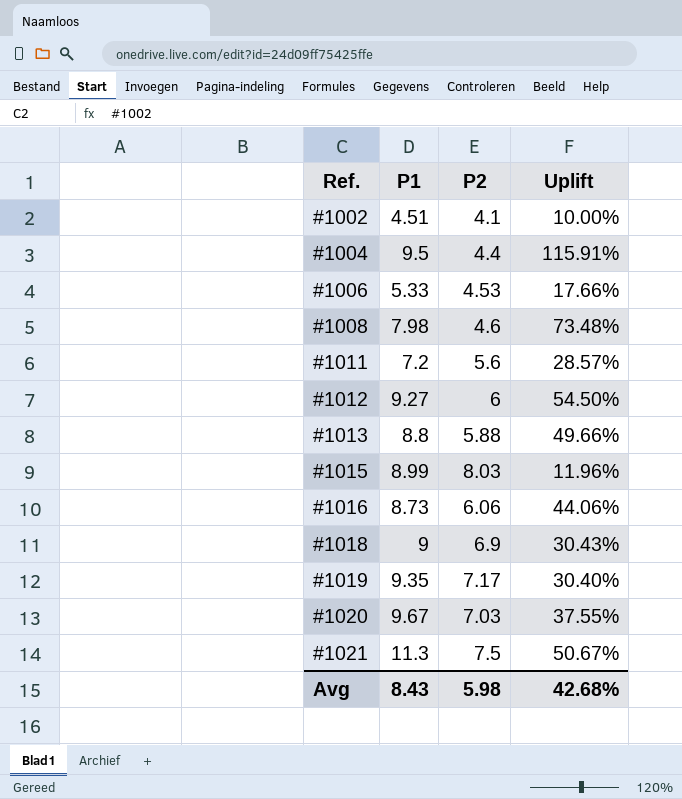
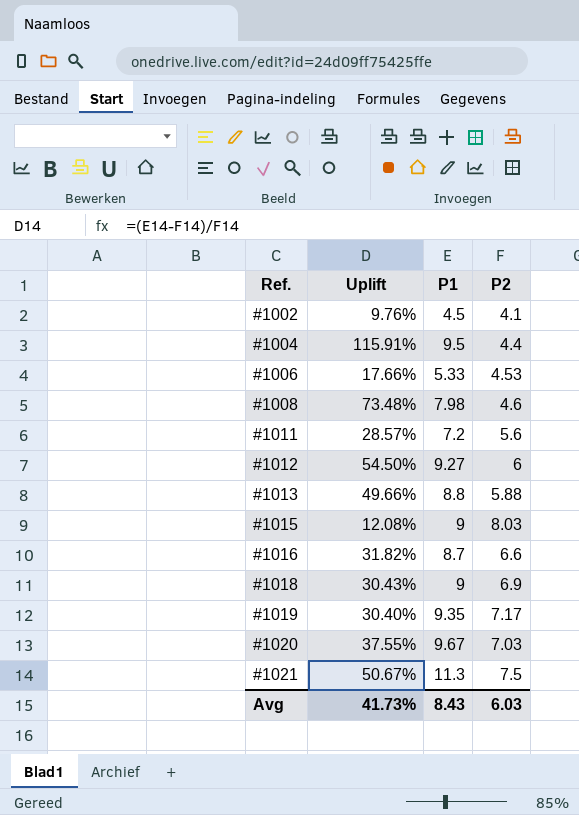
column Uplift | position: 4 -> 2
#1002 | Uplift: 10.00% -> 9.76%
#1002 | P1: 4.51 -> 4.5
#1015 | Uplift: 11.96% -> 12.08%
#1015 | P1: 8.99 -> 9
#1016 | Uplift: 44.06% -> 31.82%
#1016 | P1: 8.73 -> 8.7
#1016 | P2: 6.06 -> 6.6
Avg | Uplift: 42.68% -> 41.73%
Avg | P2: 5.98 -> 6.03

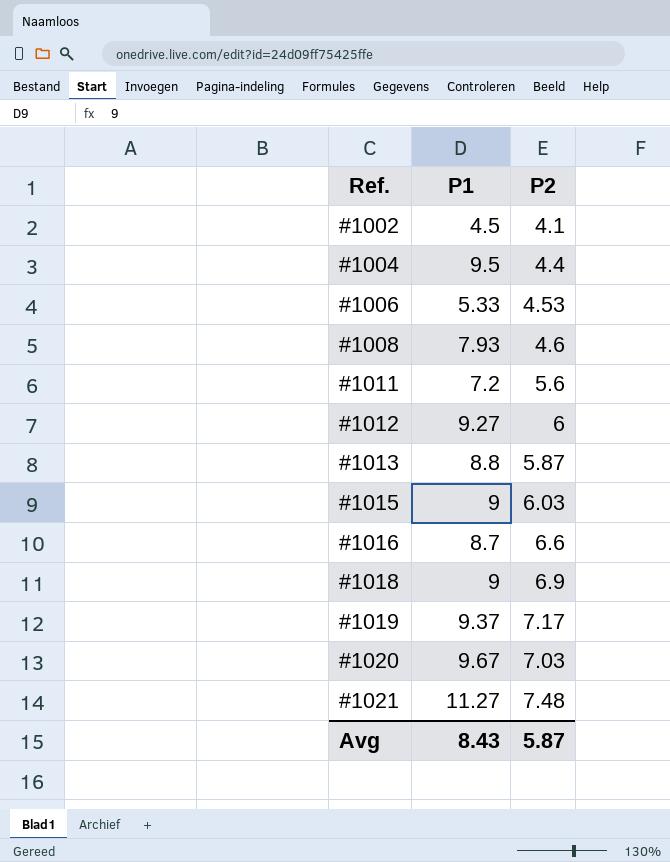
column Uplift | formula: ([P1] - [P2]) / [P2] -> none
#1008 | P1: 7.98 -> 7.93
#1013 | P2: 5.88 -> 5.87
#1015 | P2: 8.03 -> 6.03
#1019 | P1: 9.35 -> 9.37
#1021 | P1: 11.3 -> 11.27
#1021 | P2: 7.5 -> 7.48
Avg | P2: 6.03 -> 5.87

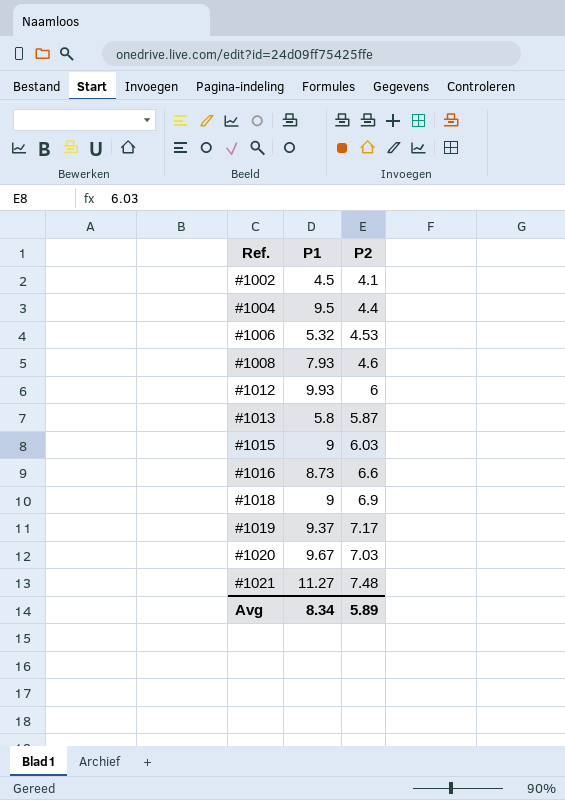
row #1011: 7.2 | 5.6 -> none
#1006 | P1: 5.33 -> 5.32
#1012 | P1: 9.27 -> 9.93
#1013 | P1: 8.8 -> 5.8
#1016 | P1: 8.7 -> 8.73
Avg | P1: 8.43 -> 8.34
Avg | P2: 5.87 -> 5.89

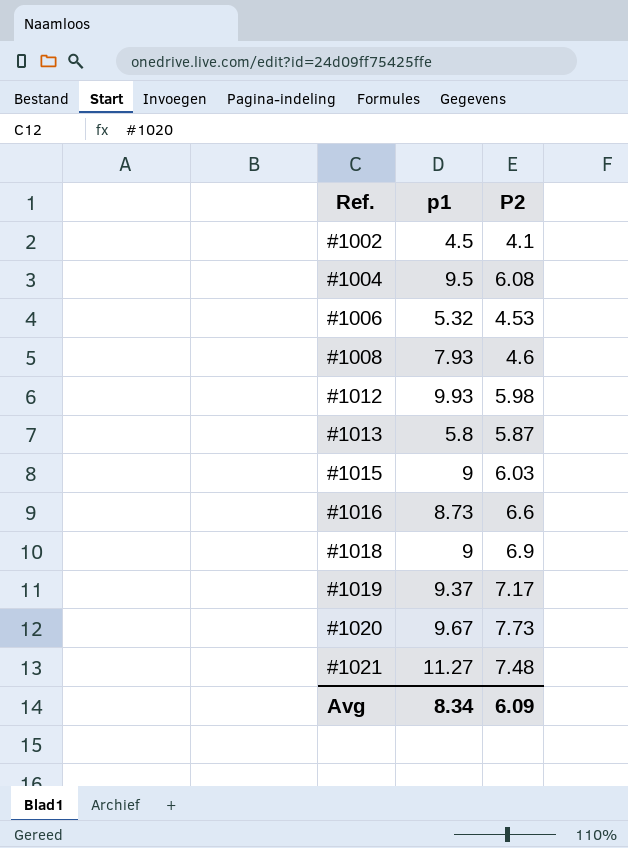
column name: P1 -> p1
#1004 | P2: 4.4 -> 6.08
#1012 | P2: 6 -> 5.98
#1020 | P2: 7.03 -> 7.73
Avg | P2: 5.89 -> 6.09

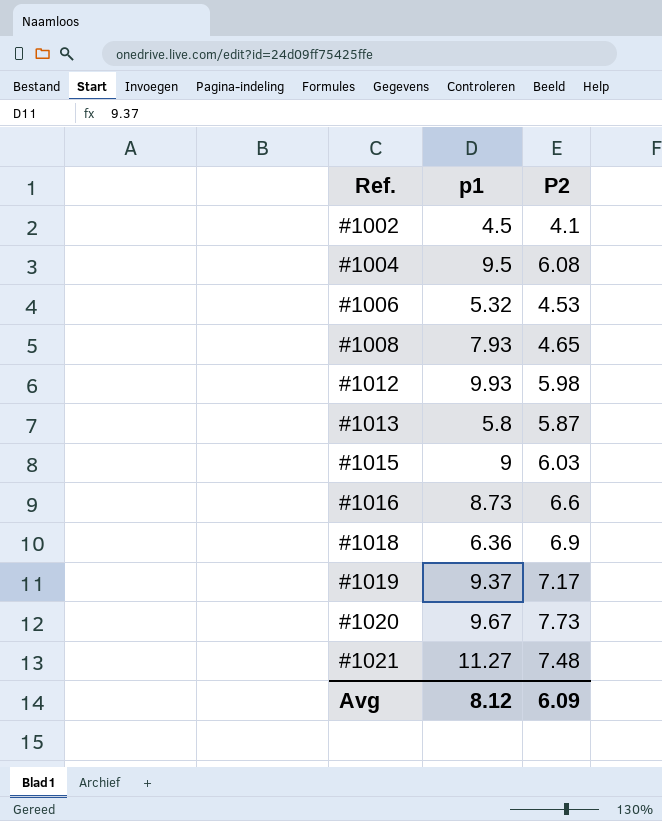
#1008 | P2: 4.6 -> 4.65
#1018 | p1: 9 -> 6.36
Avg | p1: 8.34 -> 8.12

